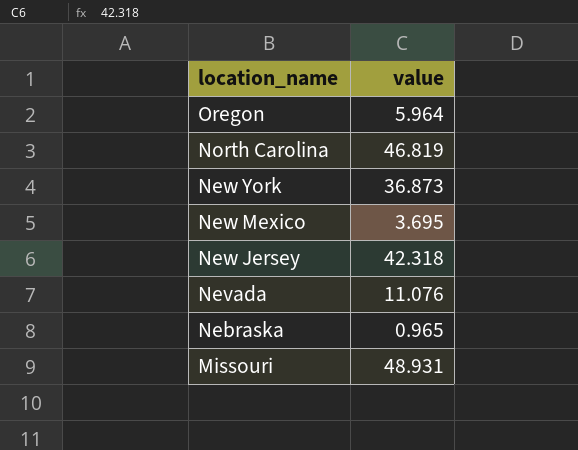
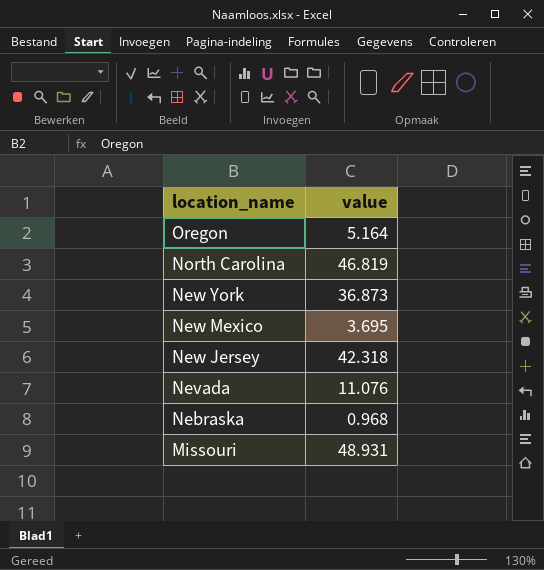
Oregon | value: 5.964 -> 5.164
Nebraska | value: 0.965 -> 0.968

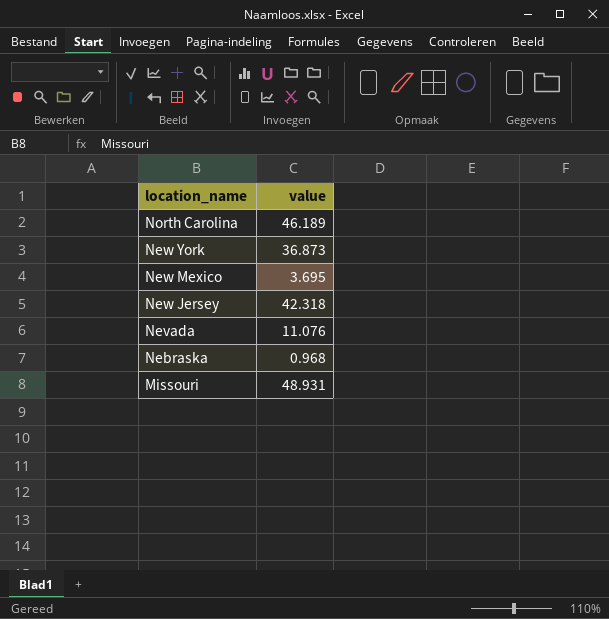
row Oregon: 5.164 -> none
North Carolina | value: 46.819 -> 46.189

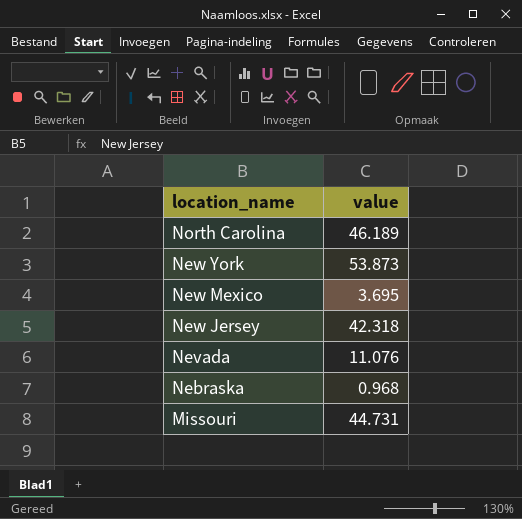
New York | value: 36.873 -> 53.873
Missouri | value: 48.931 -> 44.731

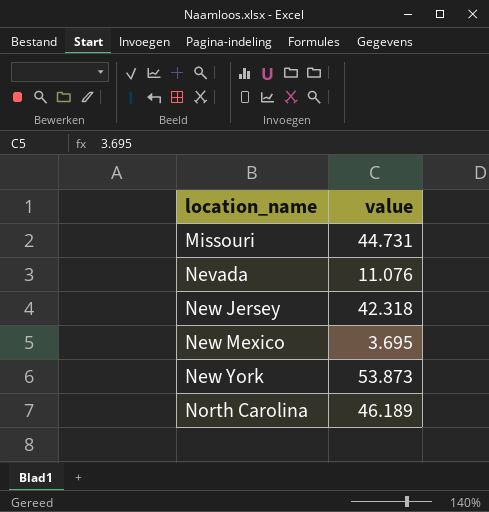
row order: location_name descending -> location_name ascending
row Nebraska: 0.968 -> none

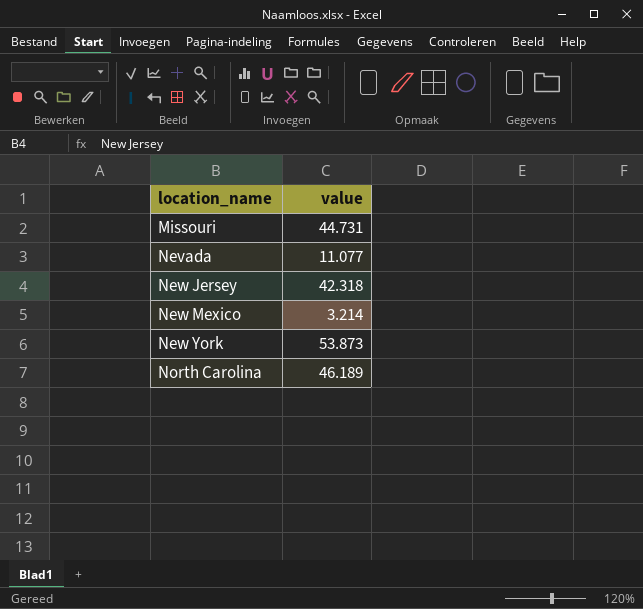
Nevada | value: 11.076 -> 11.077
New Mexico | value: 3.695 -> 3.214

